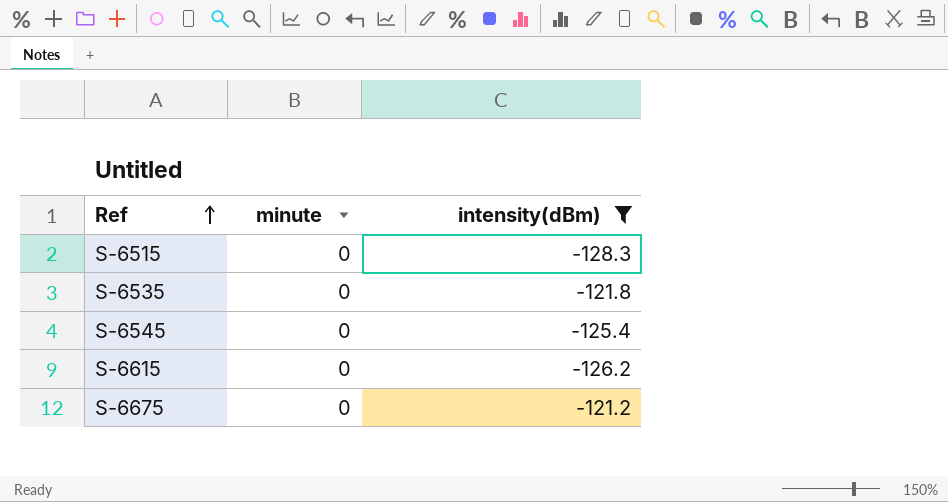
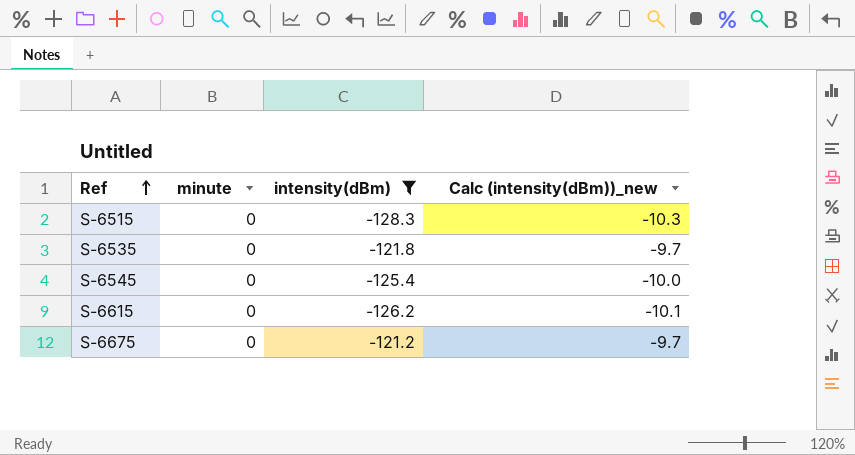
column Calc (intensity(dBm))_new | formula: none -> [intensity(dBm)] * 0.08

